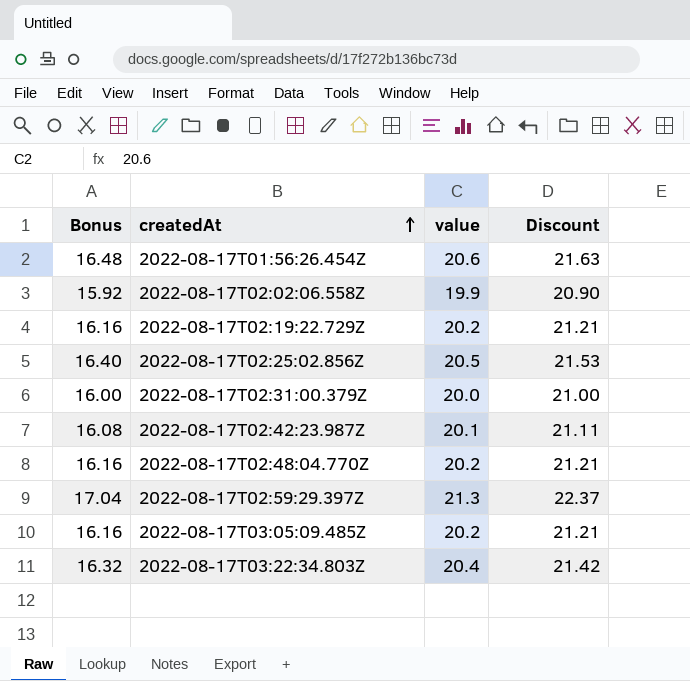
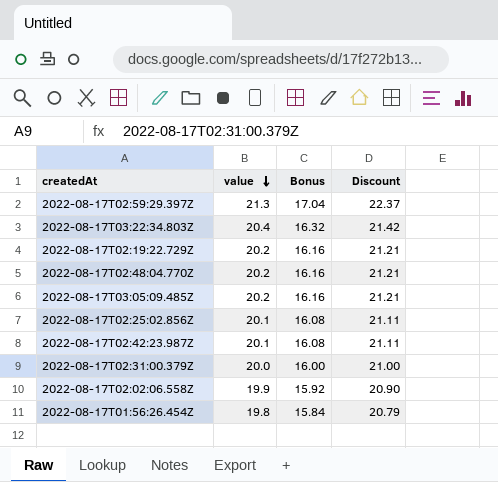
row order: createdAt ascending -> value descending
column Bonus | position: 1 -> 3
2022-08-17T02:25:02.856Z | value: 20.5 -> 20.1
2022-08-17T02:25:02.856Z | Bonus: 16.40 -> 16.08
2022-08-17T02:25:02.856Z | Discount: 21.53 -> 21.11
2022-08-17T01:56:26.454Z | value: 20.6 -> 19.8
2022-08-17T01:56:26.454Z | Bonus: 16.48 -> 15.84
2022-08-17T01:56:26.454Z | Discount: 21.63 -> 20.79

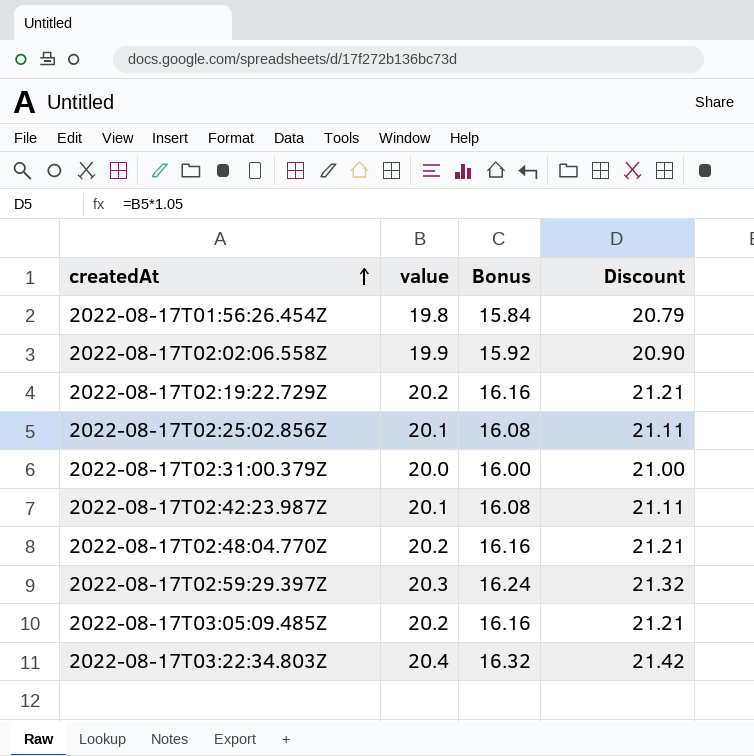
row order: value descending -> createdAt ascending
2022-08-17T02:59:29.397Z | value: 21.3 -> 20.3
2022-08-17T02:59:29.397Z | Bonus: 17.04 -> 16.24
2022-08-17T02:59:29.397Z | Discount: 22.37 -> 21.32

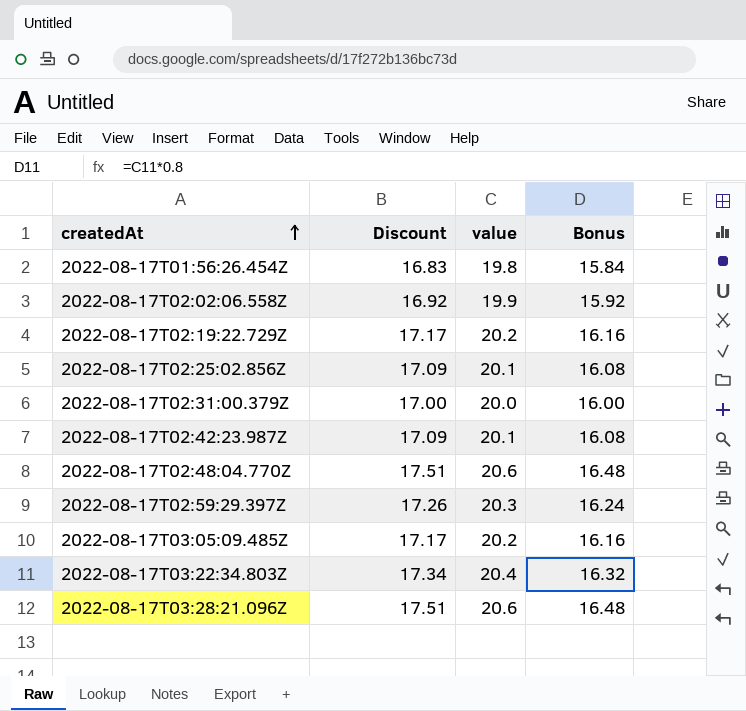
column Discount | formula: [value] * 1.05 -> [value] * 0.85
column Discount | position: 4 -> 2
2022-08-17T02:48:04.770Z | value: 20.2 -> 20.6
2022-08-17T02:48:04.770Z | Bonus: 16.16 -> 16.48
row 2022-08-17T03:28:21.096Z: none -> 17.51 | 20.6 | 16.48

